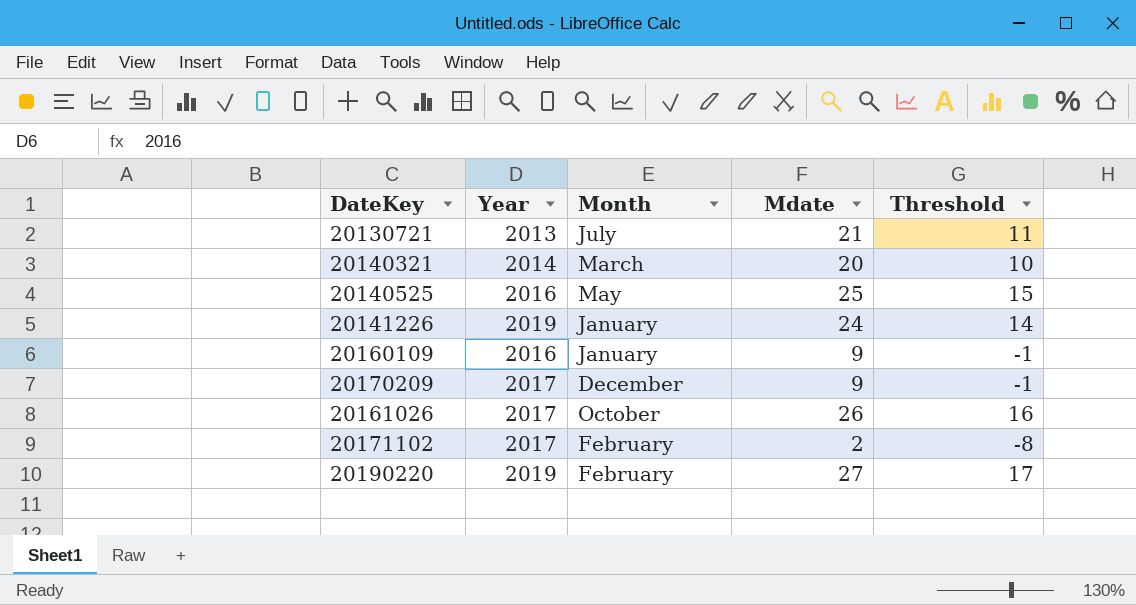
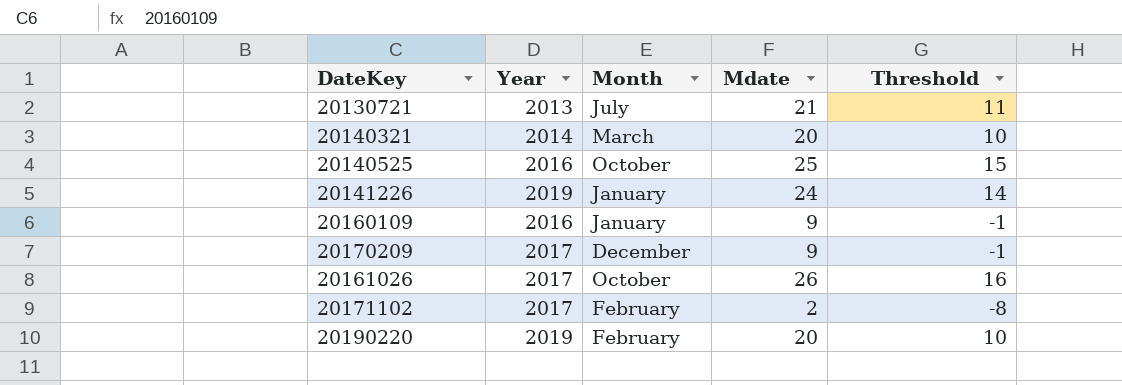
20140525 | Month: May -> October
20190220 | Mdate: 27 -> 20
20190220 | Threshold: 17 -> 10

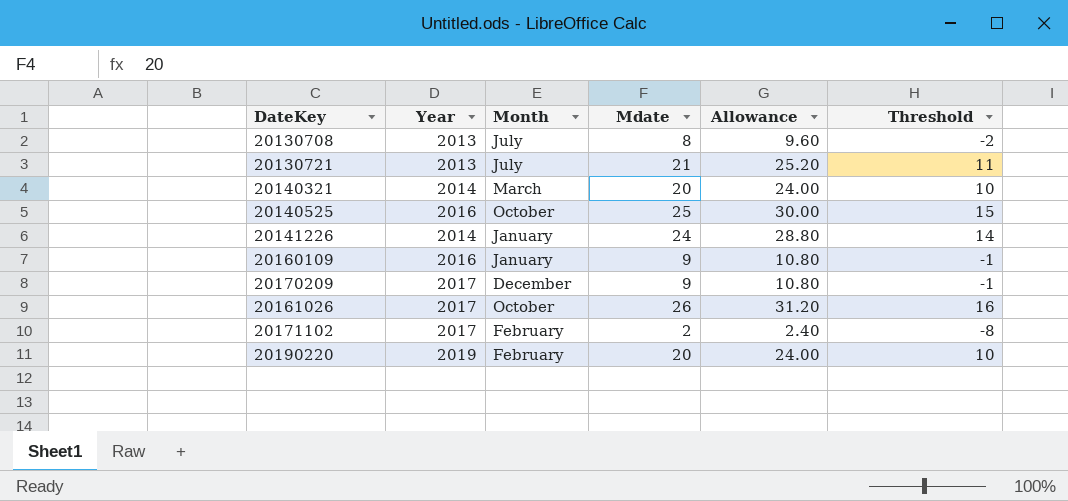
column Allowance | formula: none -> [Mdate] * 1.2
row 20130708: none -> 2013 | July | 8 | 9.60 | -2
20141226 | Year: 2019 -> 2014

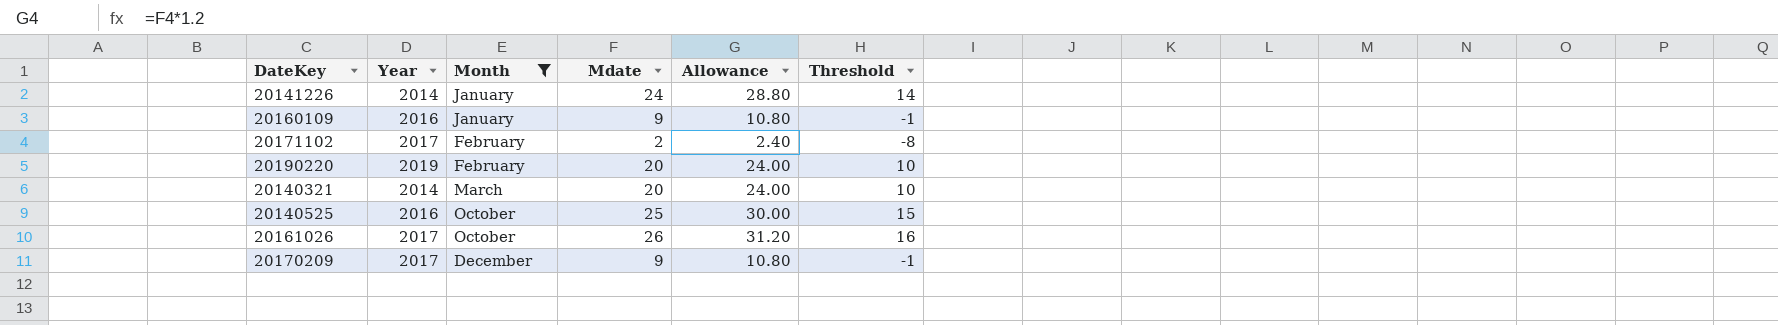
filter: none -> Month != July
row order: none -> Month ascending

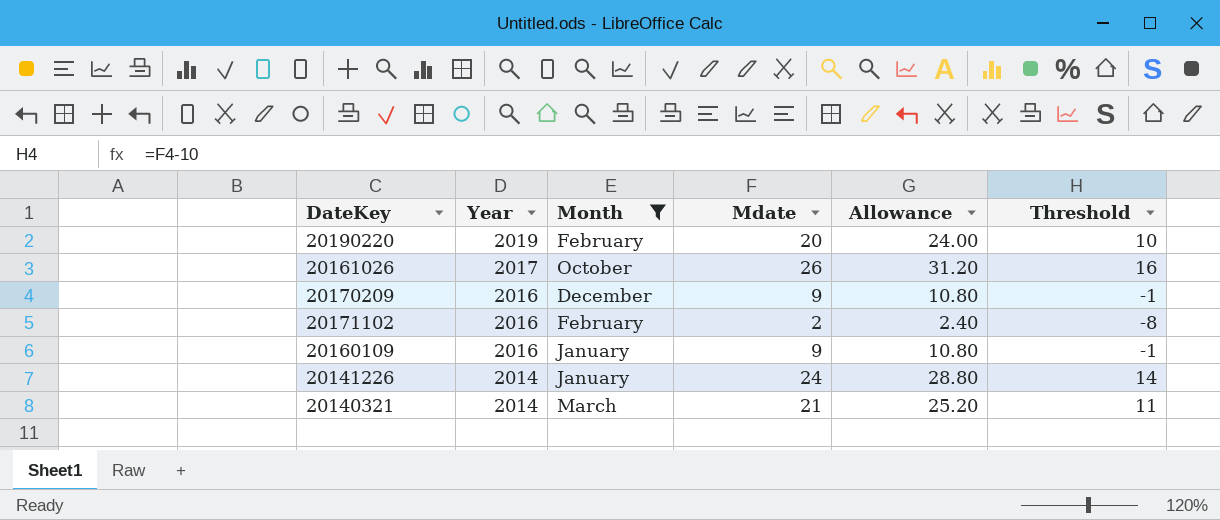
row order: Month ascending -> Year descending
row 20140525: 2016 | October | 25 | 30.00 | 15 -> none
20170209 | Year: 2017 -> 2016
20171102 | Year: 2017 -> 2016
20140321 | Mdate: 20 -> 21
20140321 | Allowance: 24.00 -> 25.20
20140321 | Threshold: 10 -> 11

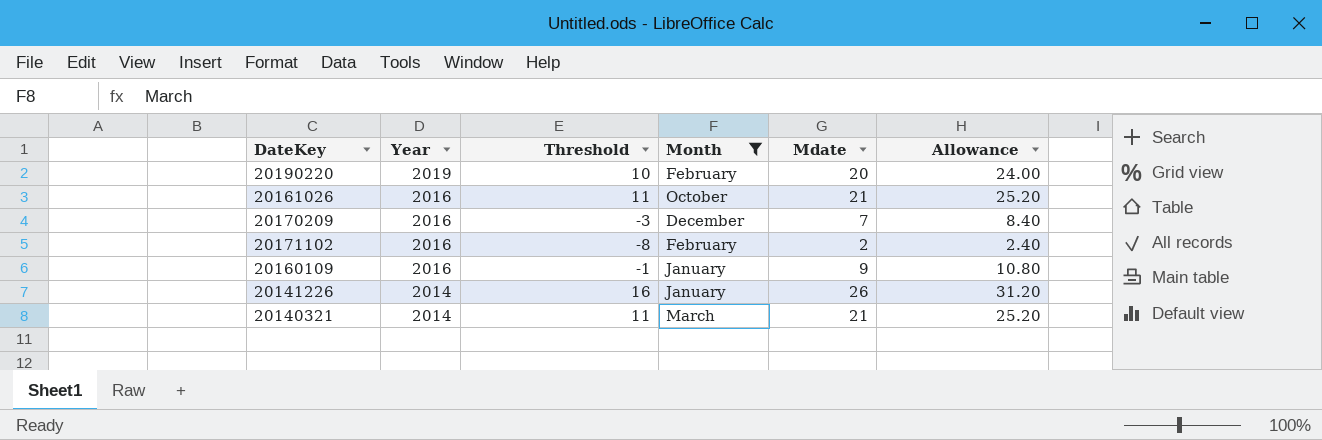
column Threshold | position: 6 -> 3
20161026 | Year: 2017 -> 2016
20161026 | Threshold: 16 -> 11
20161026 | Mdate: 26 -> 21
20161026 | Allowance: 31.20 -> 25.20
20170209 | Threshold: -1 -> -3
20170209 | Mdate: 9 -> 7
20170209 | Allowance: 10.80 -> 8.40
20141226 | Threshold: 14 -> 16
20141226 | Mdate: 24 -> 26
20141226 | Allowance: 28.80 -> 31.20

